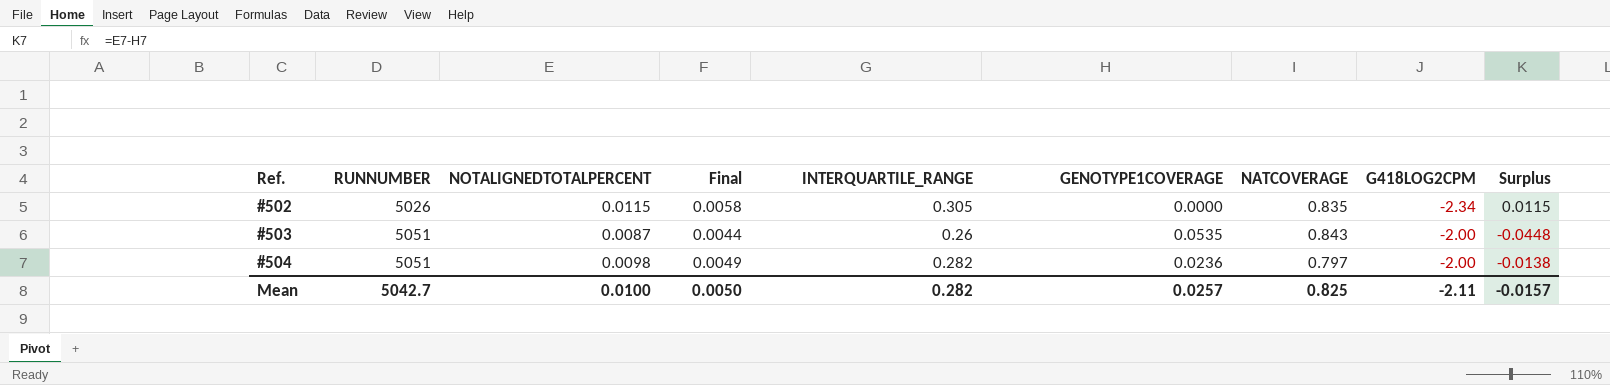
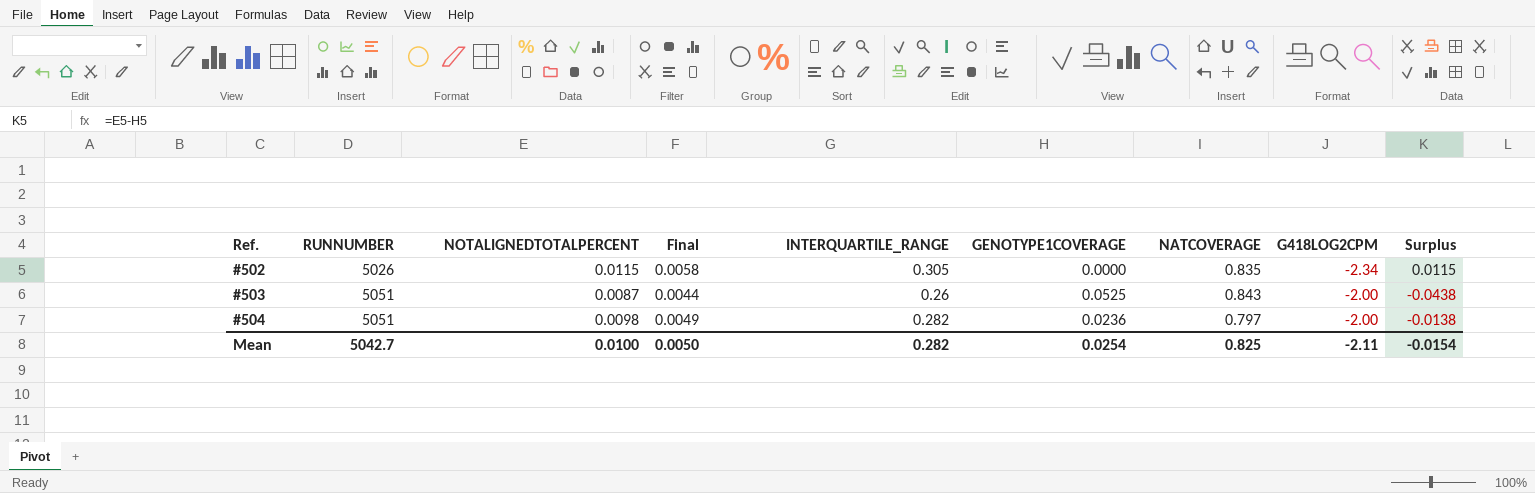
#503 | GENOTYPE1COVERAGE: 0.0535 -> 0.0525
#503 | Surplus: -0.0448 -> -0.0438
Mean | GENOTYPE1COVERAGE: 0.0257 -> 0.0254
Mean | Surplus: -0.0157 -> -0.0154

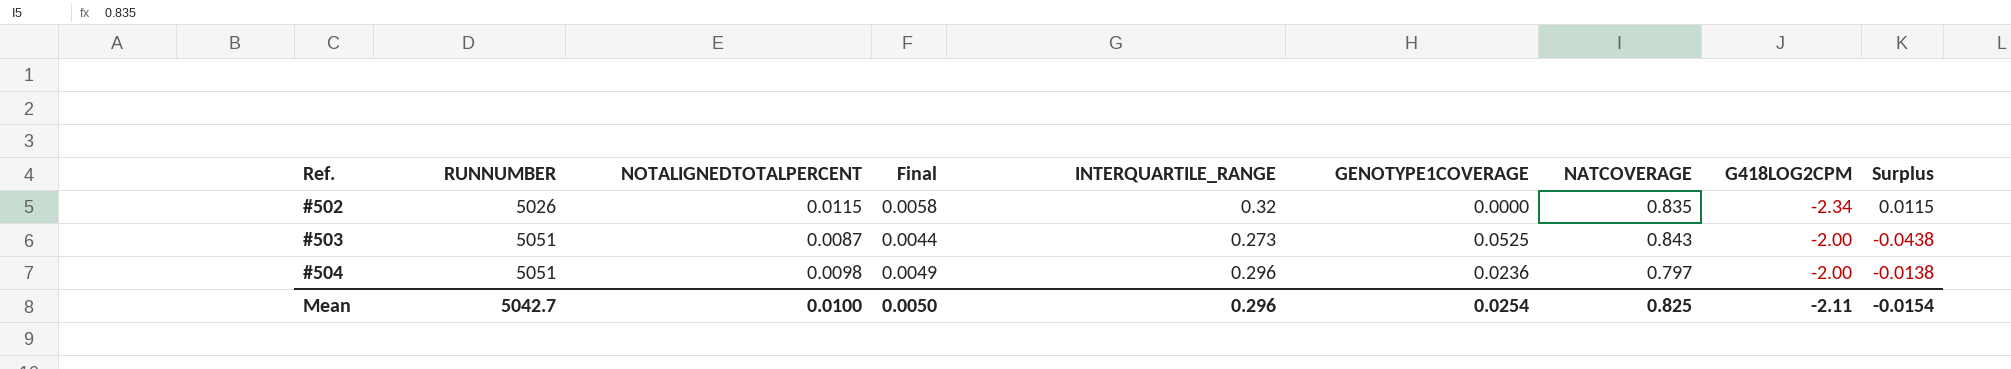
#502 | INTERQUARTILE_RANGE: 0.305 -> 0.32
#503 | INTERQUARTILE_RANGE: 0.26 -> 0.273
#504 | INTERQUARTILE_RANGE: 0.282 -> 0.296
Mean | INTERQUARTILE_RANGE: 0.282 -> 0.296

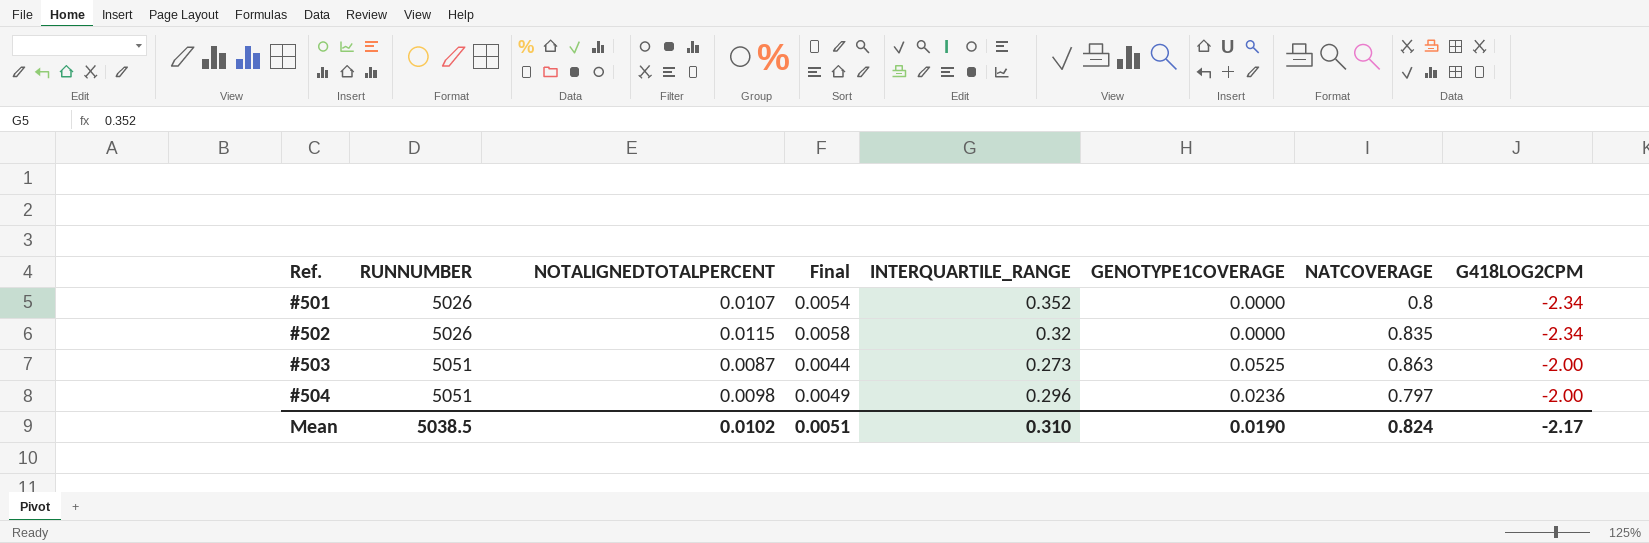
column Surplus | formula: [NOTALIGNEDTOTALPERCENT] - [GENOTYPE1COVERAGE] -> none
row #501: none -> 5026 | 0.0107 | 0.0054 | 0.352 | 0.0000 | 0.8 | -2.34
#503 | NATCOVERAGE: 0.843 -> 0.863
Mean | RUNNUMBER: 5042.7 -> 5038.5
Mean | NOTALIGNEDTOTALPERCENT: 0.0100 -> 0.0102
Mean | Final: 0.0050 -> 0.0051
Mean | INTERQUARTILE_RANGE: 0.296 -> 0.310
Mean | GENOTYPE1COVERAGE: 0.0254 -> 0.0190
Mean | NATCOVERAGE: 0.825 -> 0.824
Mean | G418LOG2CPM: -2.11 -> -2.17

